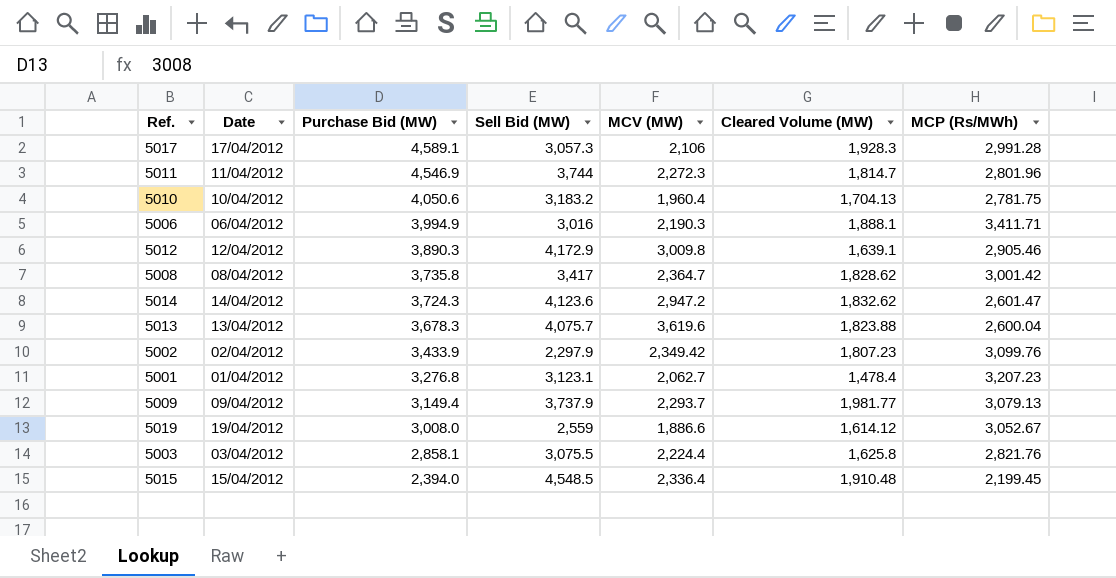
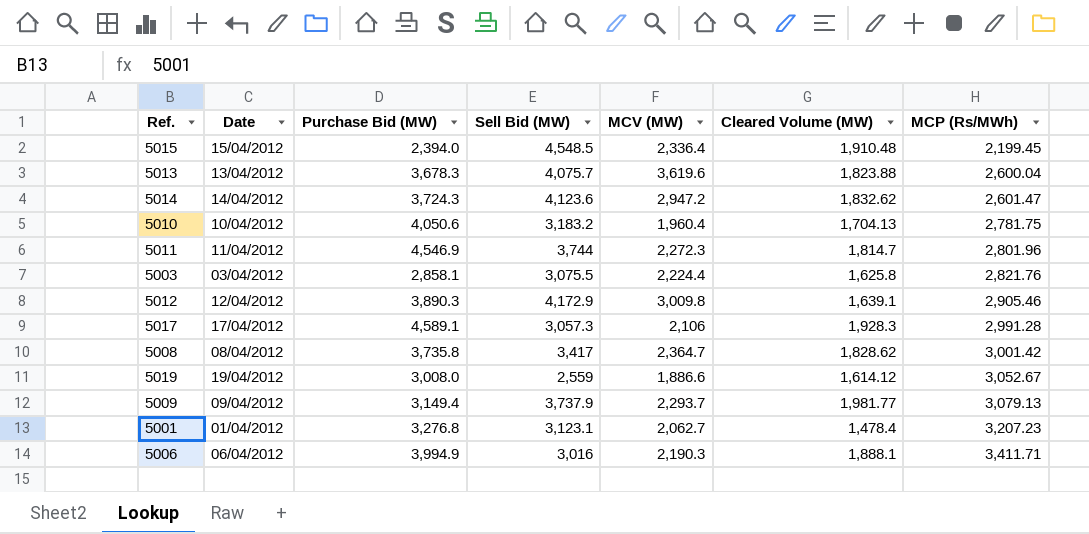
row order: Purchase Bid (MW) descending -> MCP (Rs/MWh) ascending
row 5002: 02/04/2012 | 3,433.9 | 2,297.9 | 2,349.42 | 1,807.23 | 3,099.76 -> none

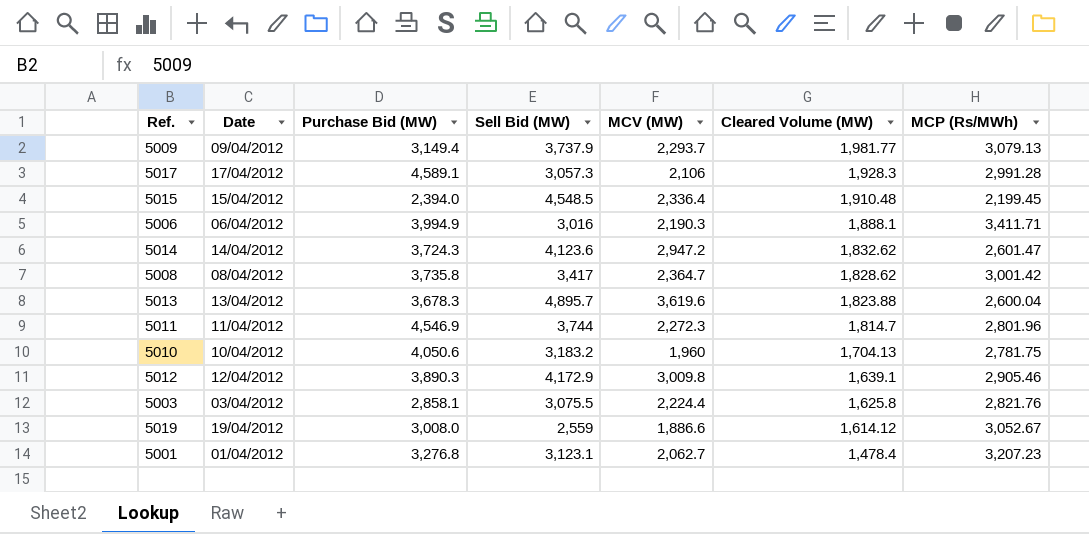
row order: MCP (Rs/MWh) ascending -> Cleared Volume (MW) descending
5013 | Sell Bid (MW): 4,075.7 -> 4,895.7
5010 | MCV (MW): 1,960.4 -> 1,960

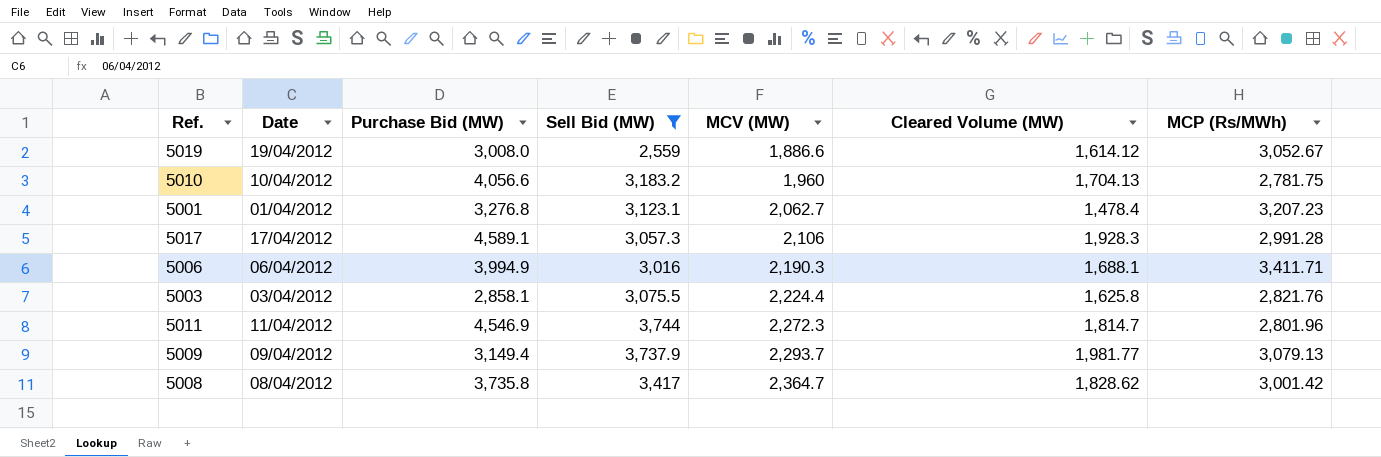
filter: none -> Sell Bid (MW) <= 3,744
row order: Cleared Volume (MW) descending -> MCV (MW) ascending
5010 | Purchase Bid (MW): 4,050.6 -> 4,056.6
5006 | Cleared Volume (MW): 1,888.1 -> 1,688.1

